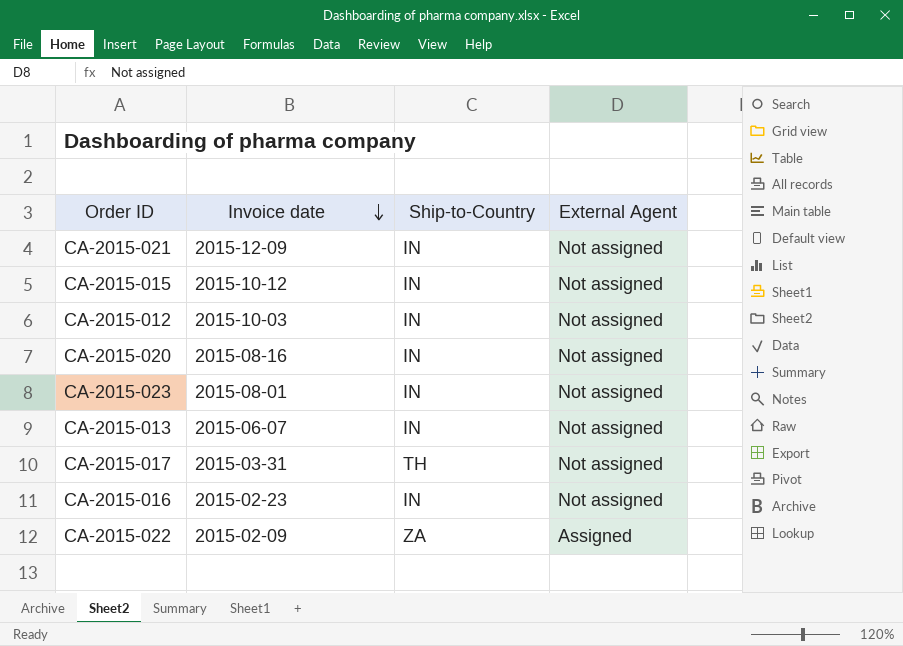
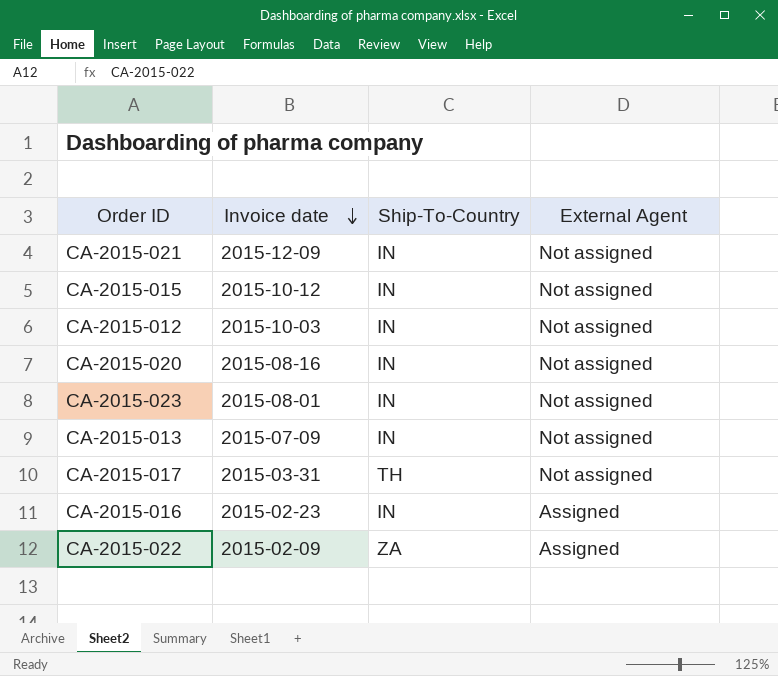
column name: Ship-to-Country -> Ship-To-Country
CA-2015-013 | Invoice date: 2015-06-07 -> 2015-07-09
CA-2015-016 | External Agent: Not assigned -> Assigned

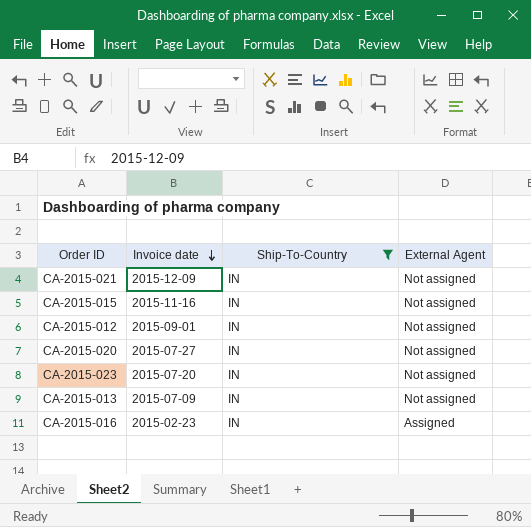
filter: none -> Ship-To-Country = IN
CA-2015-015 | Invoice date: 2015-10-12 -> 2015-11-16
CA-2015-012 | Invoice date: 2015-10-03 -> 2015-09-01
CA-2015-020 | Invoice date: 2015-08-16 -> 2015-07-27
CA-2015-023 | Invoice date: 2015-08-01 -> 2015-07-20

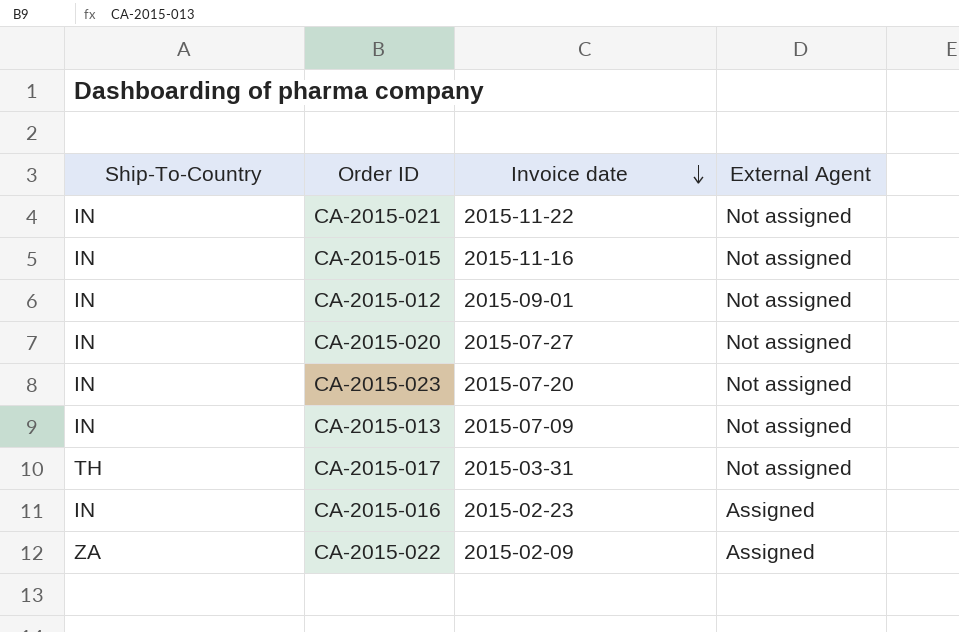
filter: Ship-To-Country = IN -> none
column Ship-To-Country | position: 3 -> 1
CA-2015-021 | Invoice date: 2015-12-09 -> 2015-11-22

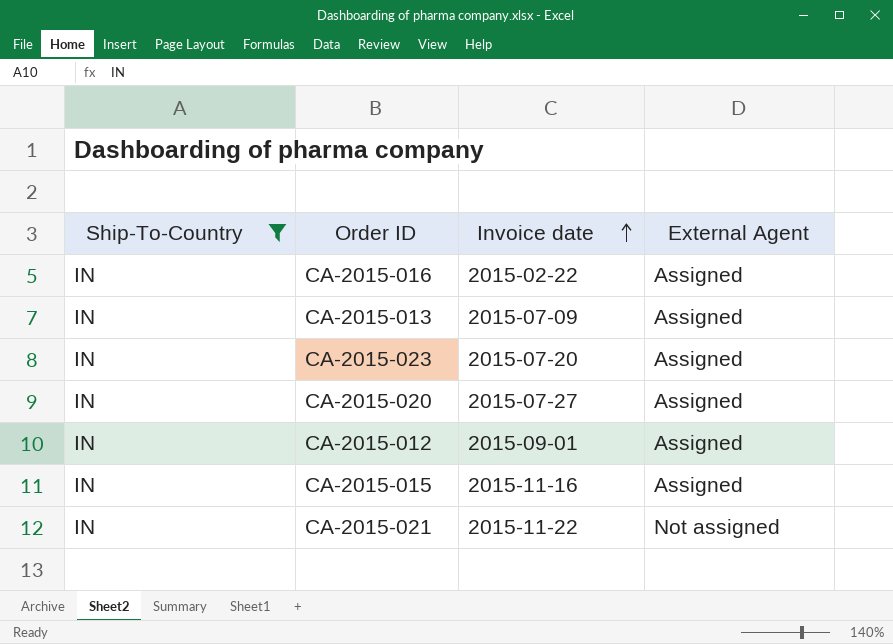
filter: none -> Ship-To-Country = IN
row order: Invoice date descending -> Invoice date ascending
CA-2015-016 | Invoice date: 2015-02-23 -> 2015-02-22
CA-2015-013 | External Agent: Not assigned -> Assigned
CA-2015-023 | External Agent: Not assigned -> Assigned
CA-2015-020 | External Agent: Not assigned -> Assigned
CA-2015-012 | External Agent: Not assigned -> Assigned
CA-2015-015 | External Agent: Not assigned -> Assigned

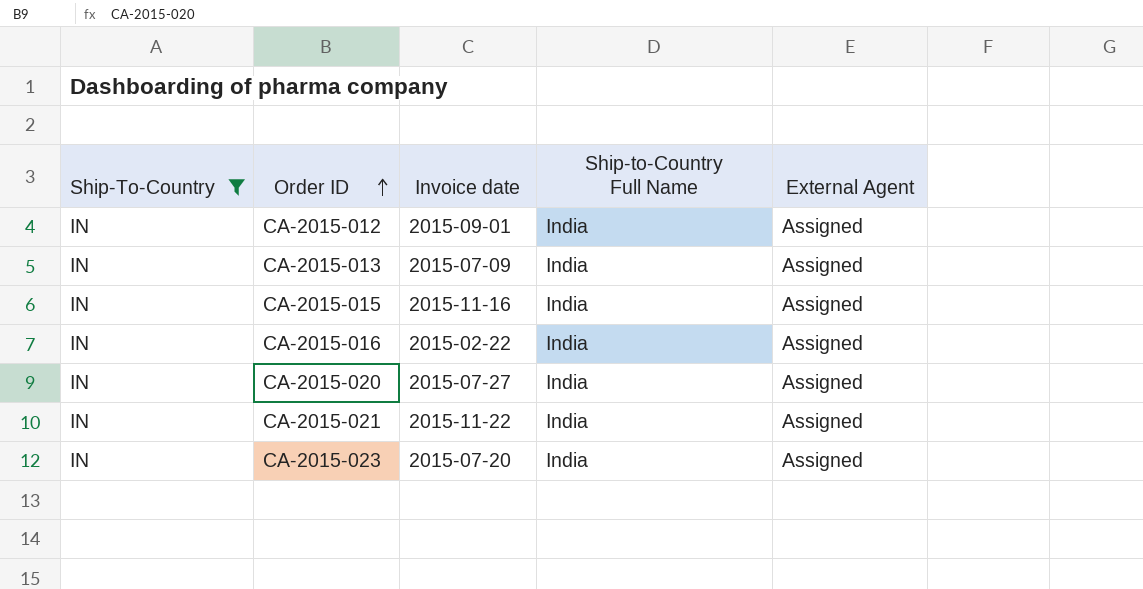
row order: Invoice date ascending -> Order ID ascending
column Ship-to-Country Full Name | position: none -> 4
CA-2015-021 | External Agent: Not assigned -> Assigned

